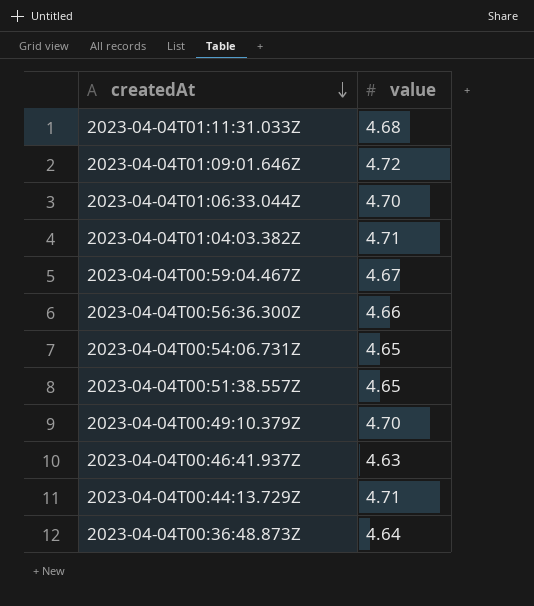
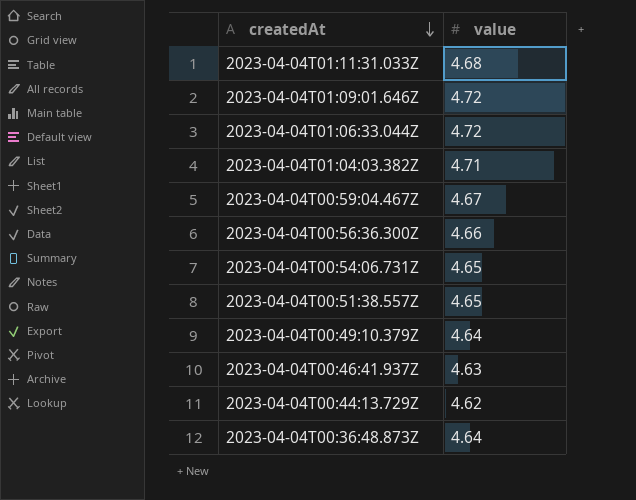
2023-04-04T01:06:33.044Z | value: 4.70 -> 4.72
2023-04-04T00:49:10.379Z | value: 4.70 -> 4.64
2023-04-04T00:44:13.729Z | value: 4.71 -> 4.62

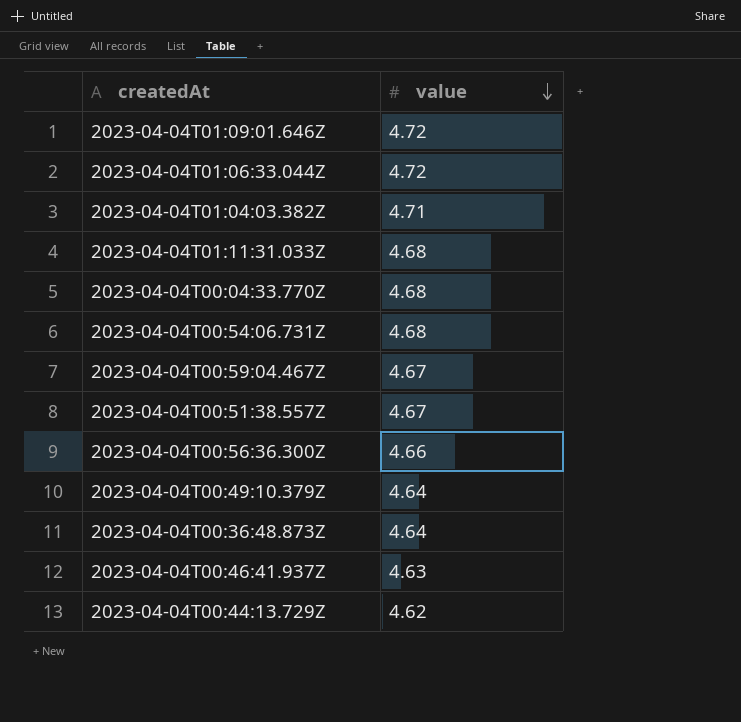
row order: createdAt descending -> value descending
row 2023-04-04T00:04:33.770Z: none -> 4.68
2023-04-04T00:54:06.731Z | value: 4.65 -> 4.68
2023-04-04T00:51:38.557Z | value: 4.65 -> 4.67

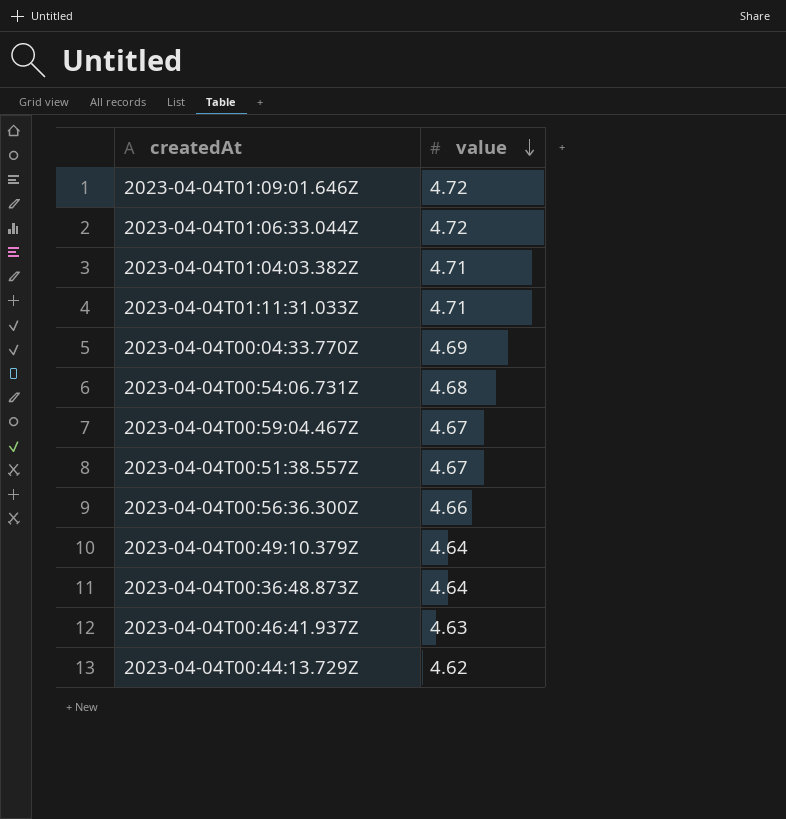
2023-04-04T01:11:31.033Z | value: 4.68 -> 4.71
2023-04-04T00:04:33.770Z | value: 4.68 -> 4.69

